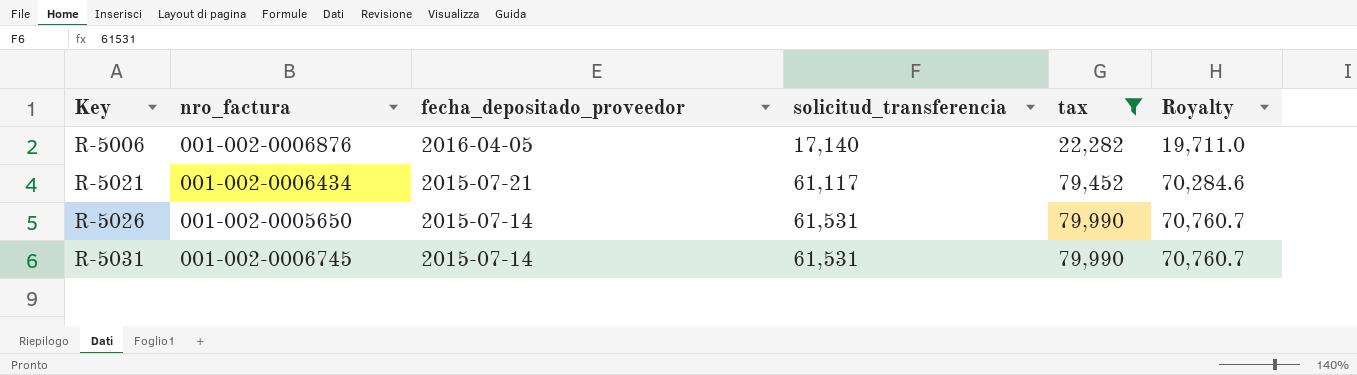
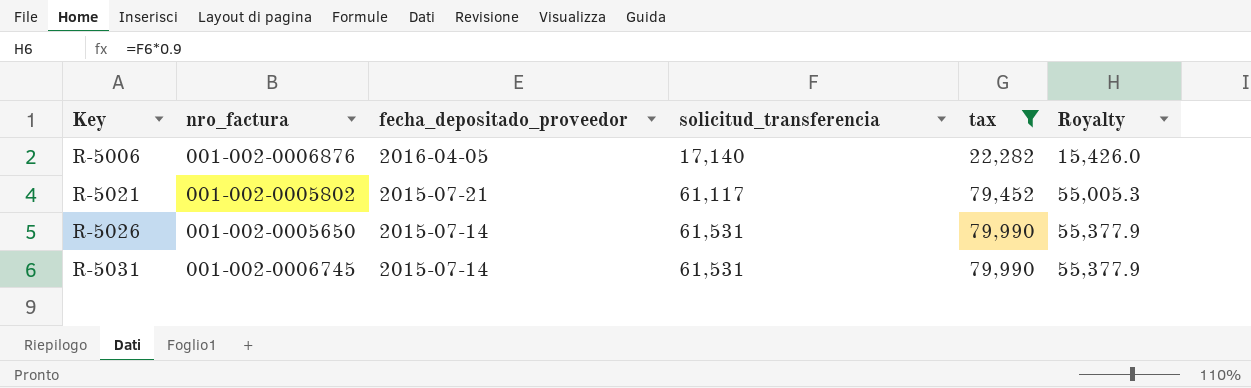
column Royalty | formula: [solicitud_transferencia] * 1.15 -> [solicitud_transferencia] * 0.9
R-5021 | nro_factura: 001-002-0006434 -> 001-002-0005802

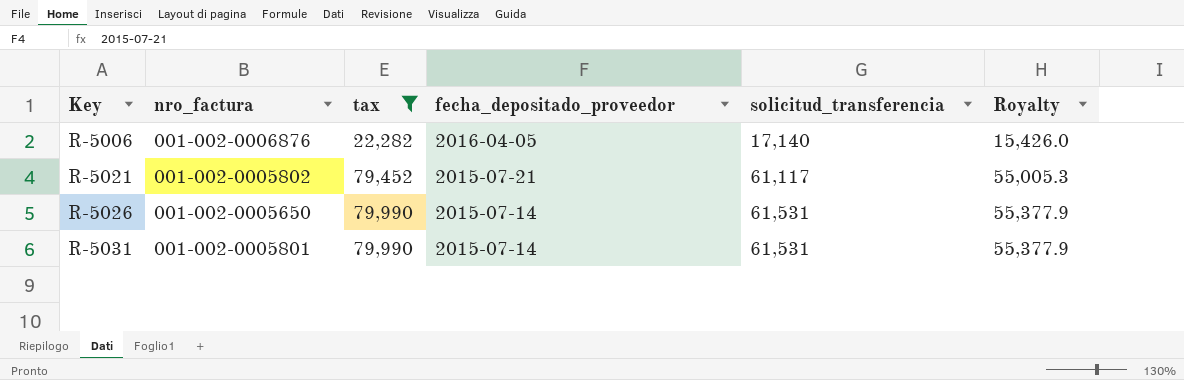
column tax | position: 5 -> 3
R-5031 | nro_factura: 001-002-0006745 -> 001-002-0005801

